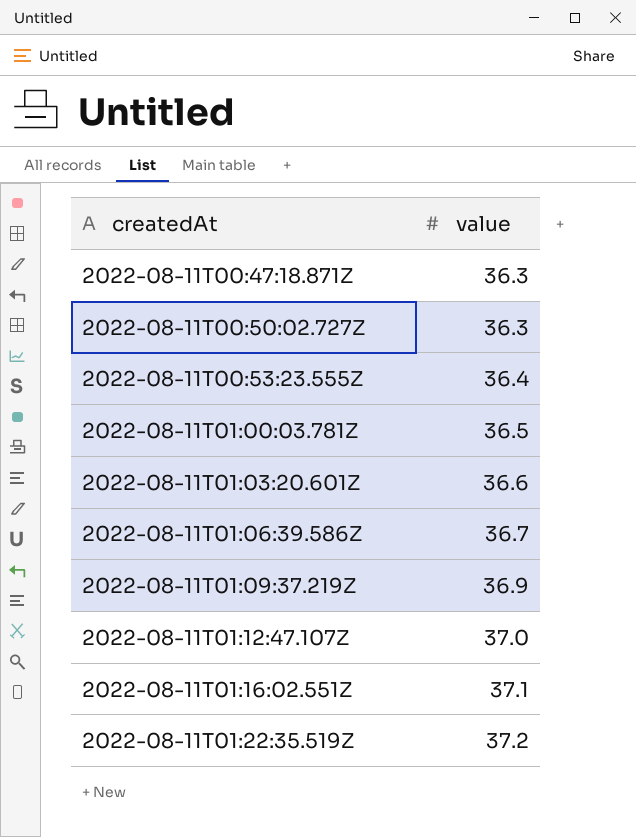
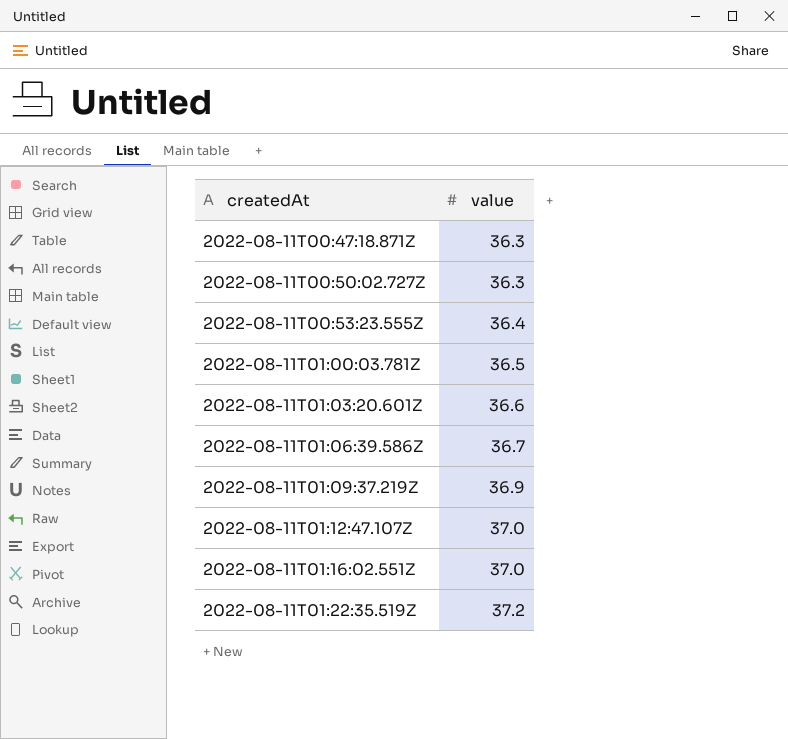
2022-08-11T01:16:02.551Z | value: 37.1 -> 37.0

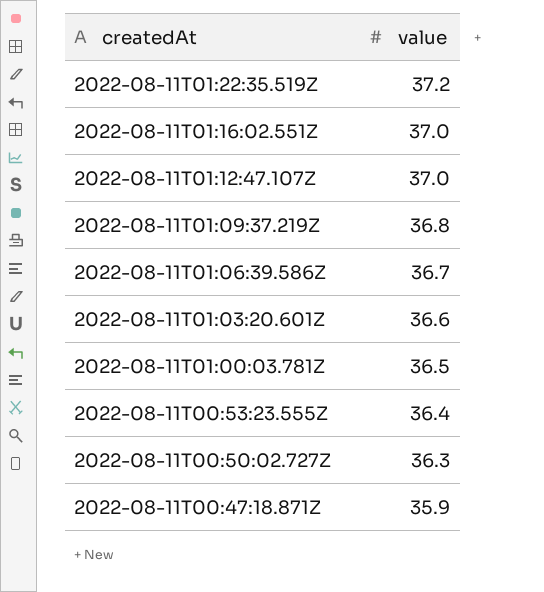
row order: createdAt ascending -> createdAt descending
2022-08-11T01:09:37.219Z | value: 36.9 -> 36.8
2022-08-11T00:47:18.871Z | value: 36.3 -> 35.9

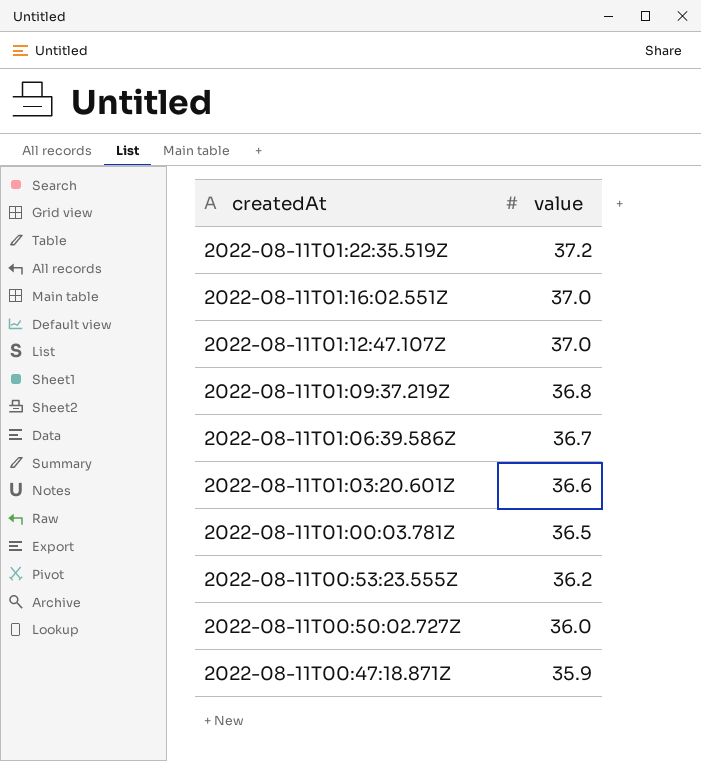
2022-08-11T00:53:23.555Z | value: 36.4 -> 36.2
2022-08-11T00:50:02.727Z | value: 36.3 -> 36.0

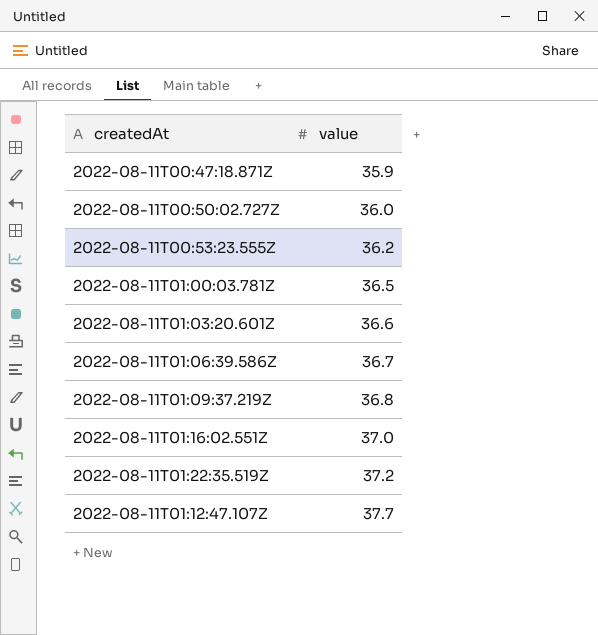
row order: createdAt descending -> value ascending
2022-08-11T01:12:47.107Z | value: 37.0 -> 37.7

